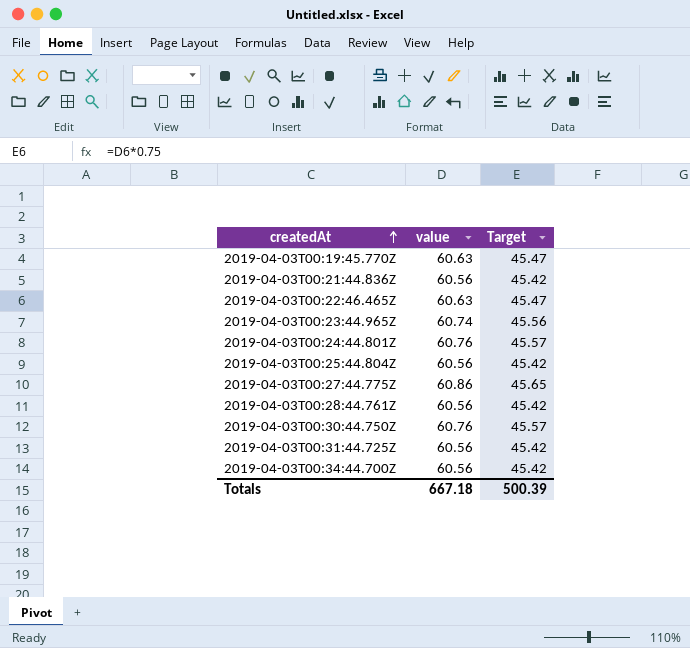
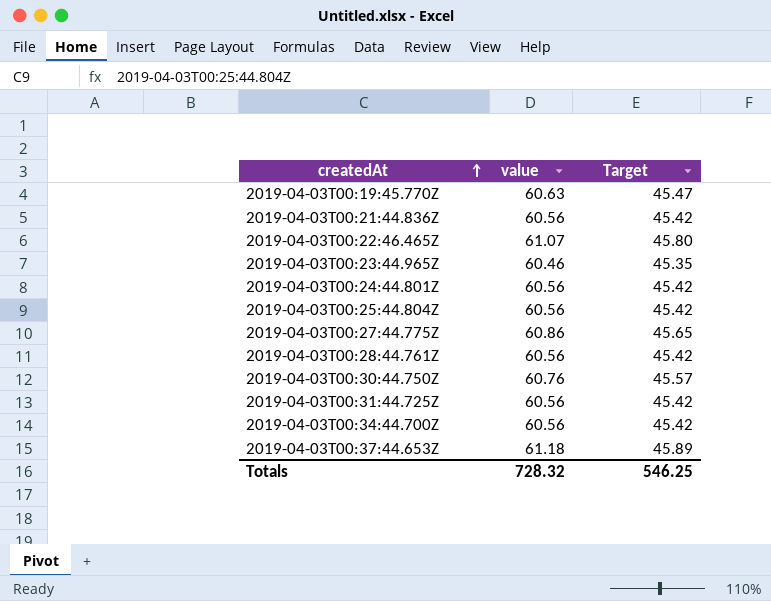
2019-04-03T00:22:46.465Z | value: 60.63 -> 61.07
2019-04-03T00:22:46.465Z | Target: 45.47 -> 45.80
2019-04-03T00:23:44.965Z | value: 60.74 -> 60.46
2019-04-03T00:23:44.965Z | Target: 45.56 -> 45.35
2019-04-03T00:24:44.801Z | value: 60.76 -> 60.56
2019-04-03T00:24:44.801Z | Target: 45.57 -> 45.42
row 2019-04-03T00:37:44.653Z: none -> 61.18 | 45.89
Totals | value: 667.18 -> 728.32
Totals | Target: 500.39 -> 546.25

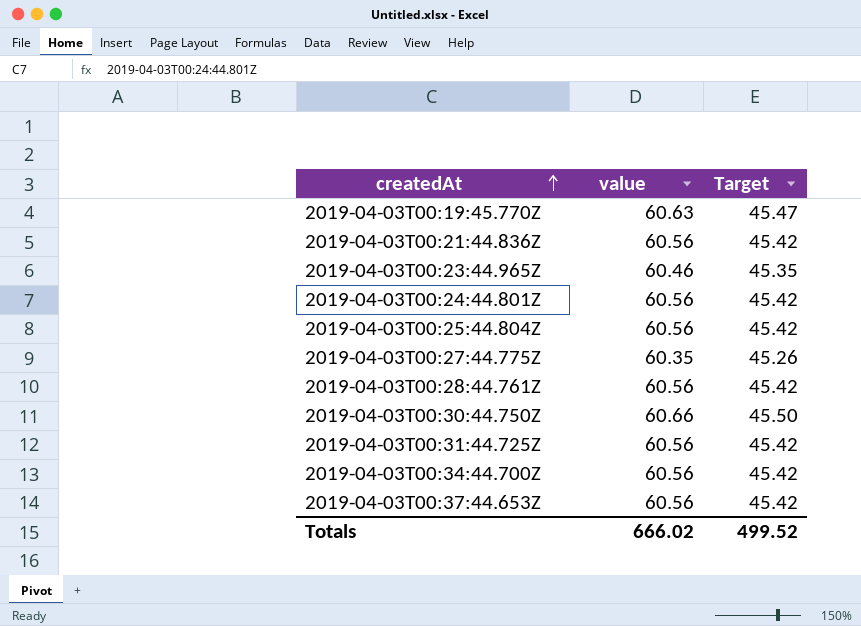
row 2019-04-03T00:22:46.465Z: 61.07 | 45.80 -> none
2019-04-03T00:27:44.775Z | value: 60.86 -> 60.35
2019-04-03T00:27:44.775Z | Target: 45.65 -> 45.26
2019-04-03T00:30:44.750Z | value: 60.76 -> 60.66
2019-04-03T00:30:44.750Z | Target: 45.57 -> 45.50
2019-04-03T00:37:44.653Z | value: 61.18 -> 60.56
2019-04-03T00:37:44.653Z | Target: 45.89 -> 45.42
Totals | value: 728.32 -> 666.02
Totals | Target: 546.25 -> 499.52

